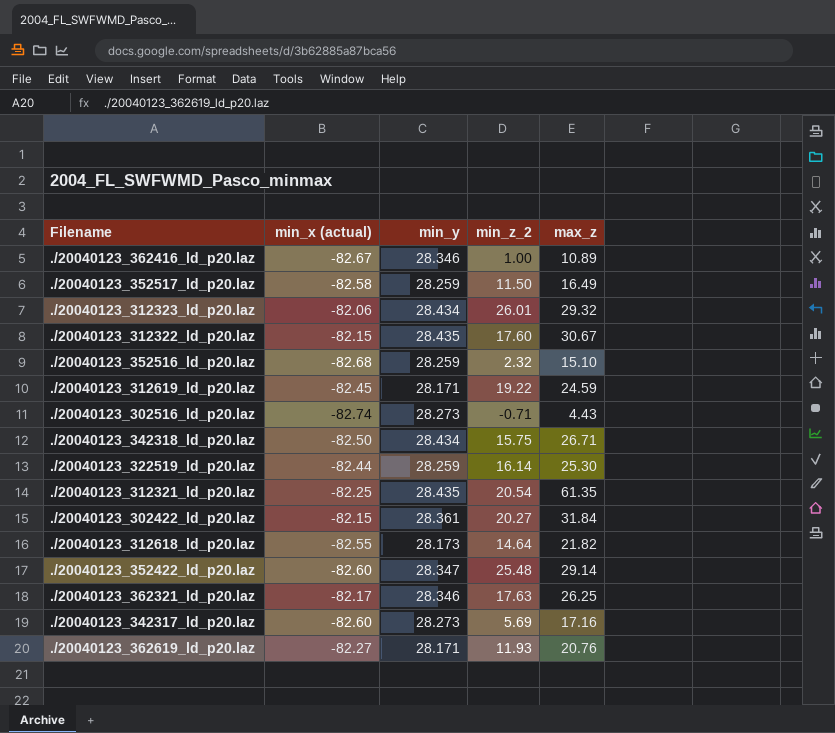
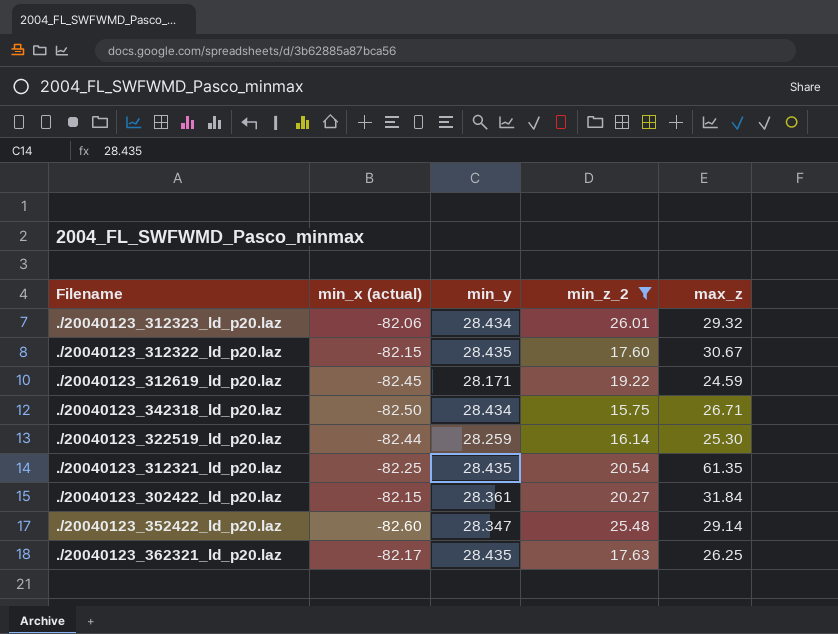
filter: none -> min_z_2 >= 15.75
./20040123_362321_ld_p20.laz | min_y: 28.346 -> 28.435

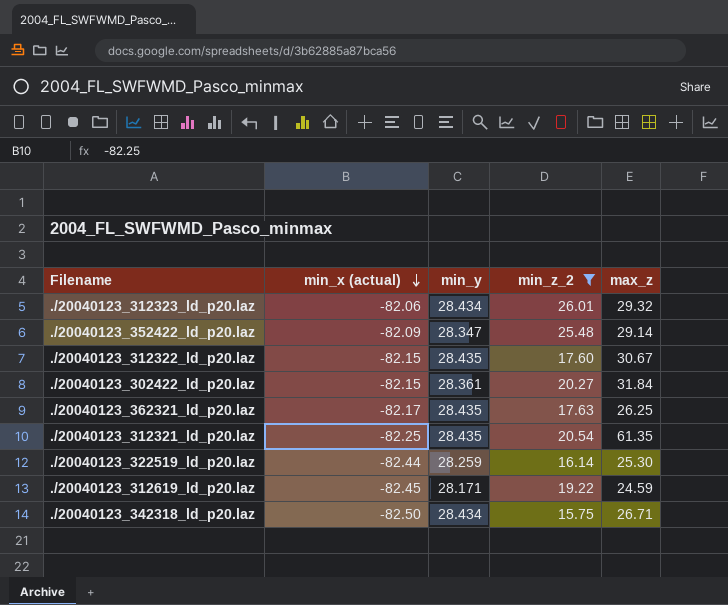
row order: none -> min_x (actual) descending
./20040123_352422_ld_p20.laz | min_x (actual): -82.60 -> -82.09

